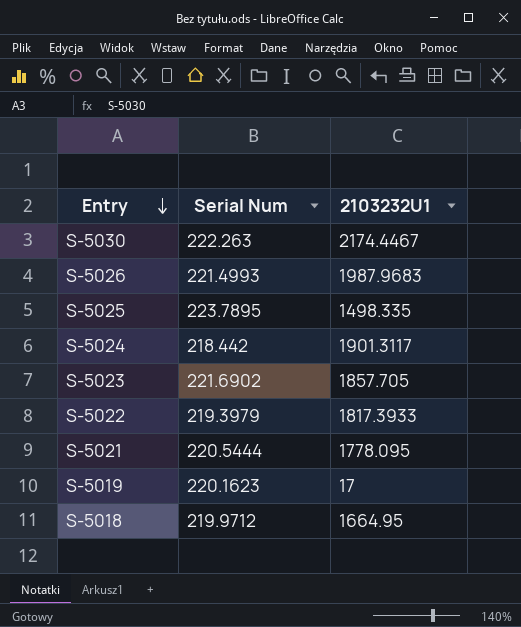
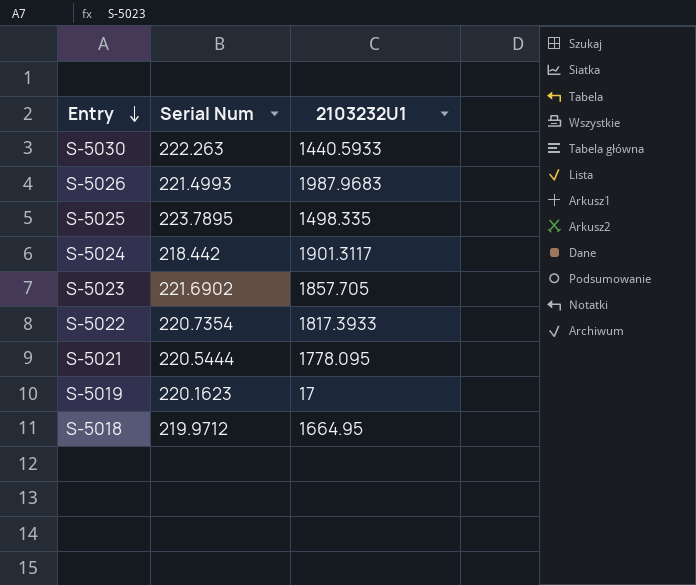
S-5030 | 2103232U1: 2174.4467 -> 1440.5933
S-5022 | Serial Num: 219.3979 -> 220.7354

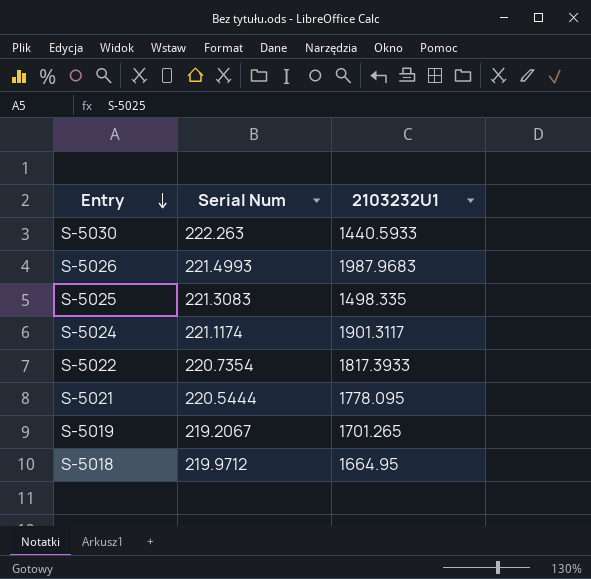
row S-5023: 221.6902 | 1857.705 -> none
S-5025 | Serial Num: 223.7895 -> 221.3083
S-5024 | Serial Num: 218.442 -> 221.1174
S-5019 | Serial Num: 220.1623 -> 219.2067
S-5019 | 2103232U1: 17 -> 1701.265

